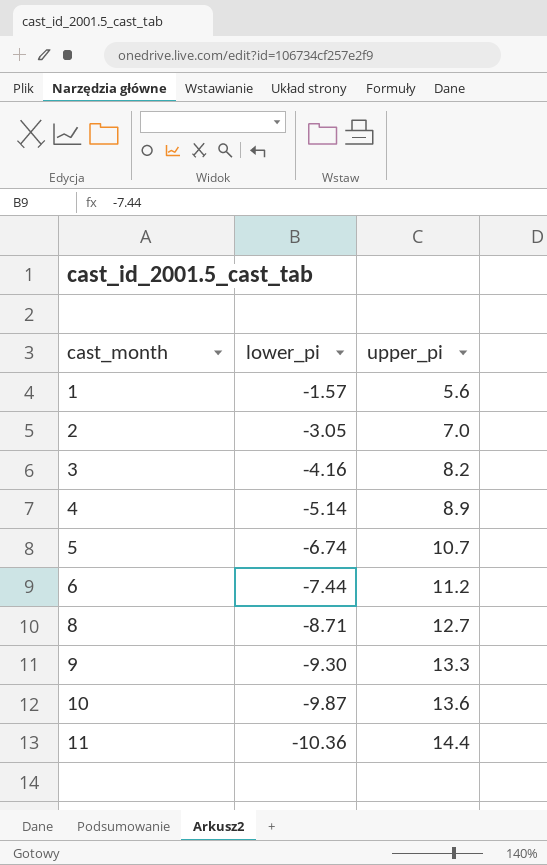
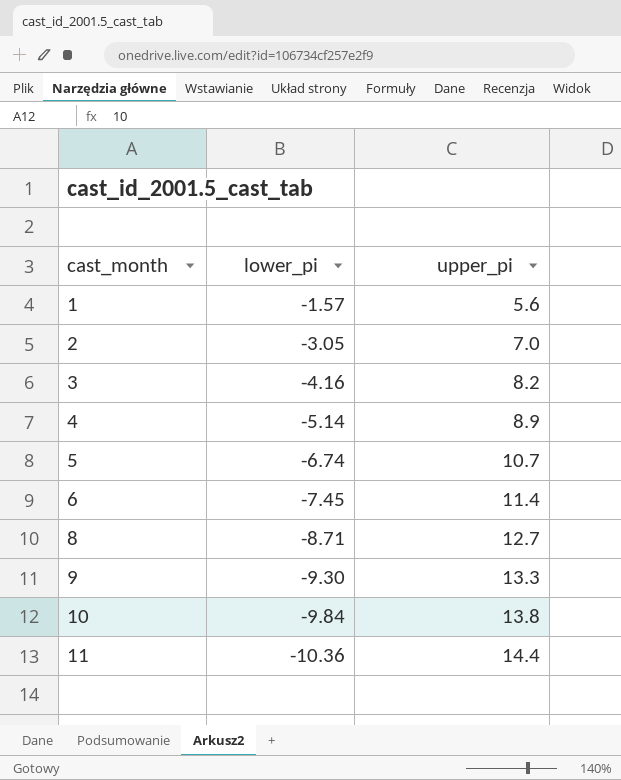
6 | lower_pi: -7.44 -> -7.45
6 | upper_pi: 11.2 -> 11.4
10 | lower_pi: -9.87 -> -9.84
10 | upper_pi: 13.6 -> 13.8

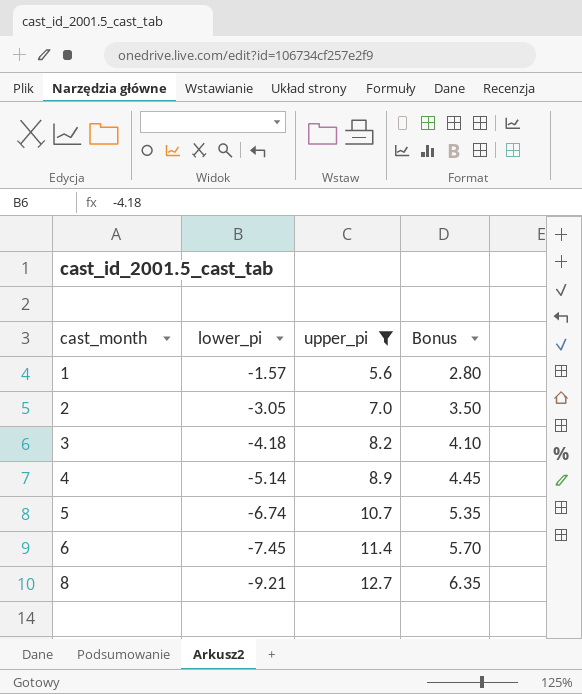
filter: none -> upper_pi <= 12.7
column Bonus | formula: none -> [upper_pi] * 0.5
3 | lower_pi: -4.16 -> -4.18
8 | lower_pi: -8.71 -> -9.21

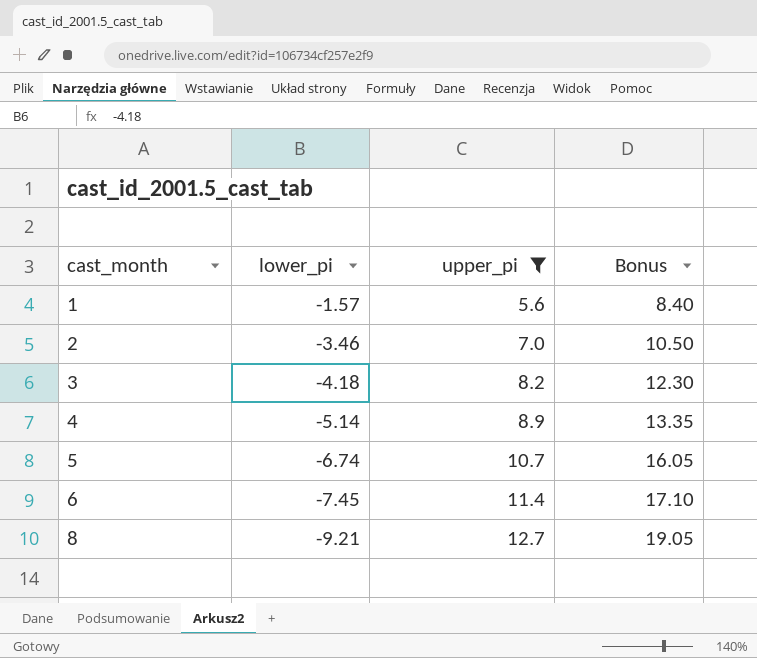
column Bonus | formula: [upper_pi] * 0.5 -> [upper_pi] * 1.5
2 | lower_pi: -3.05 -> -3.46

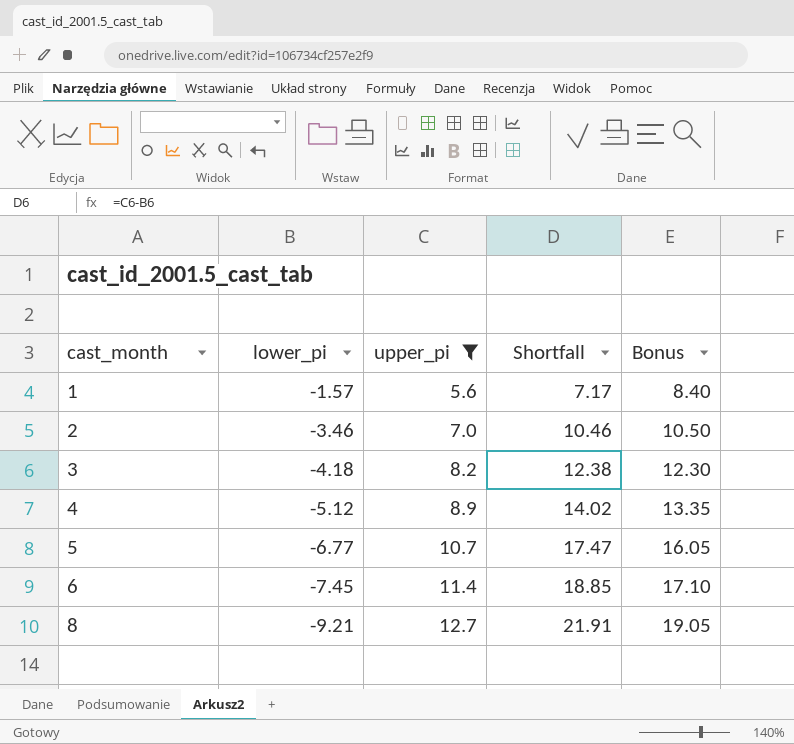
column Shortfall | formula: none -> [upper_pi] - [lower_pi]
4 | lower_pi: -5.14 -> -5.12
5 | lower_pi: -6.74 -> -6.77

